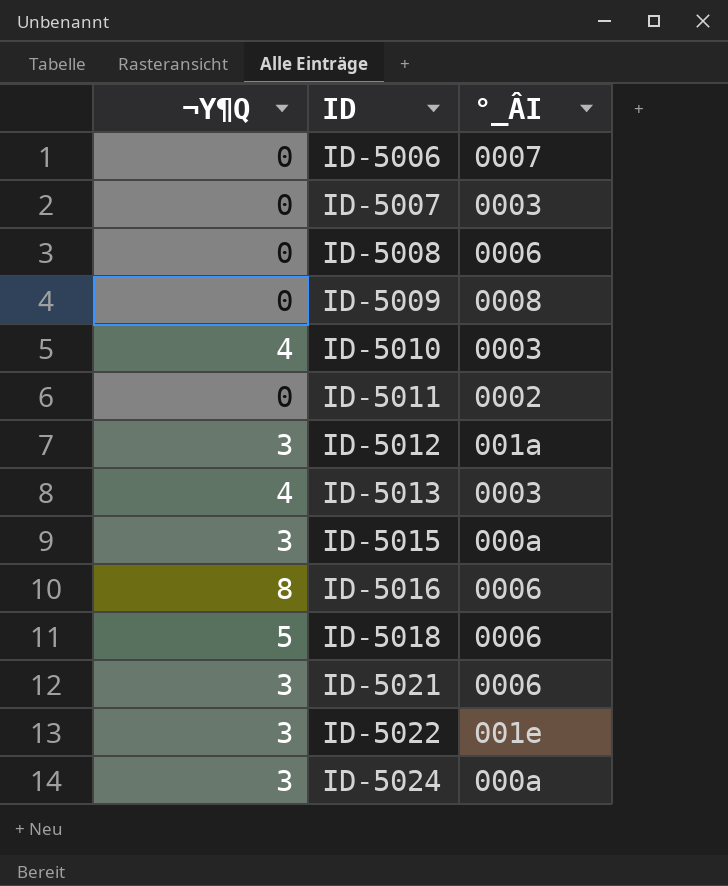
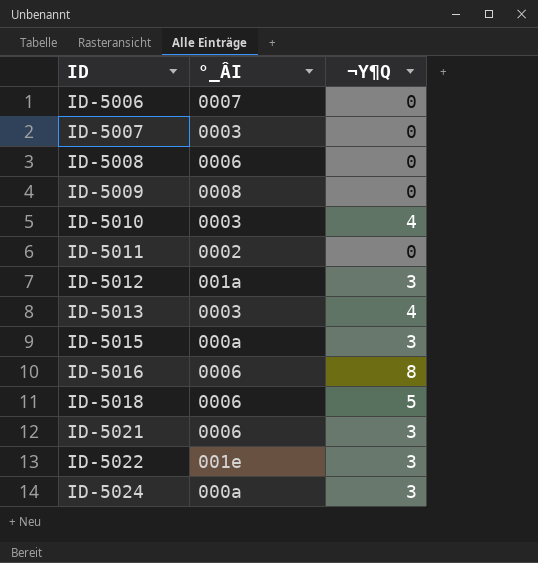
column ¬Y¶Q | position: 1 -> 3

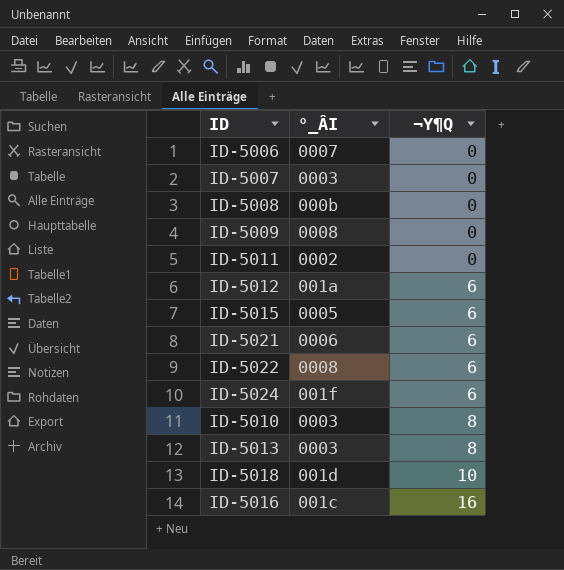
row order: ID ascending -> ¬Y¶Q ascending
ID-5008 | °_ÂI: 0006 -> 000b
ID-5012 | ¬Y¶Q: 3 -> 6
ID-5015 | °_ÂI: 000a -> 0005
ID-5015 | ¬Y¶Q: 3 -> 6
ID-5021 | ¬Y¶Q: 3 -> 6
ID-5022 | °_ÂI: 001e -> 0008
ID-5022 | ¬Y¶Q: 3 -> 6
ID-5024 | °_ÂI: 000a -> 001f
ID-5024 | ¬Y¶Q: 3 -> 6
ID-5010 | ¬Y¶Q: 4 -> 8
ID-5013 | ¬Y¶Q: 4 -> 8
ID-5018 | °_ÂI: 0006 -> 001d
ID-5018 | ¬Y¶Q: 5 -> 10
ID-5016 | °_ÂI: 0006 -> 001c
ID-5016 | ¬Y¶Q: 8 -> 16

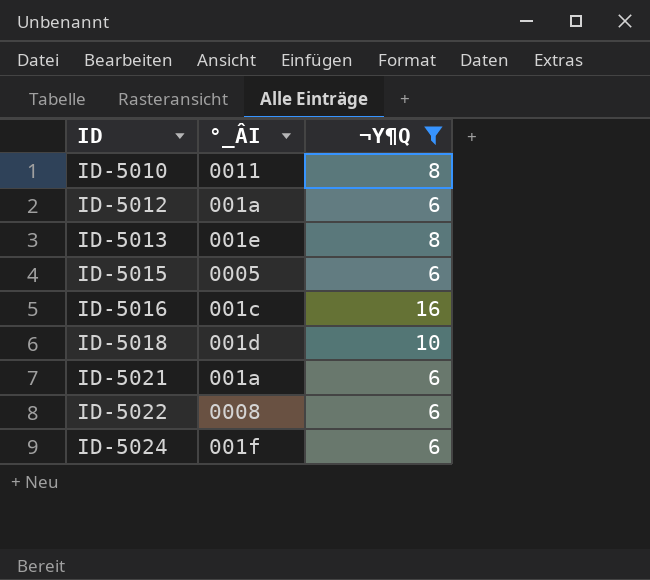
filter: none -> ¬Y¶Q != 0
row order: ¬Y¶Q ascending -> ID ascending
ID-5010 | °_ÂI: 0003 -> 0011
ID-5013 | °_ÂI: 0003 -> 001e
ID-5021 | °_ÂI: 0006 -> 001a

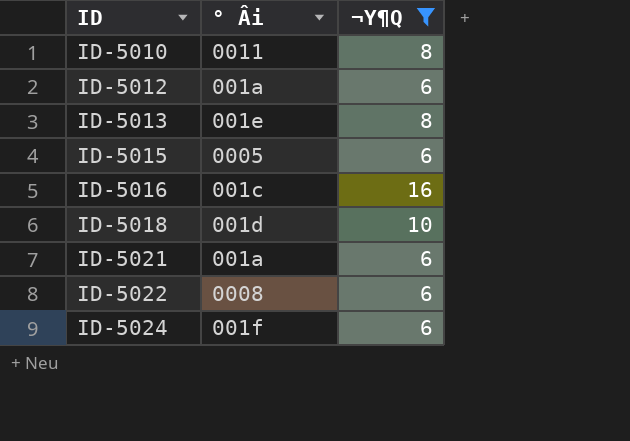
column name: °_ÂI -> ° Âi

